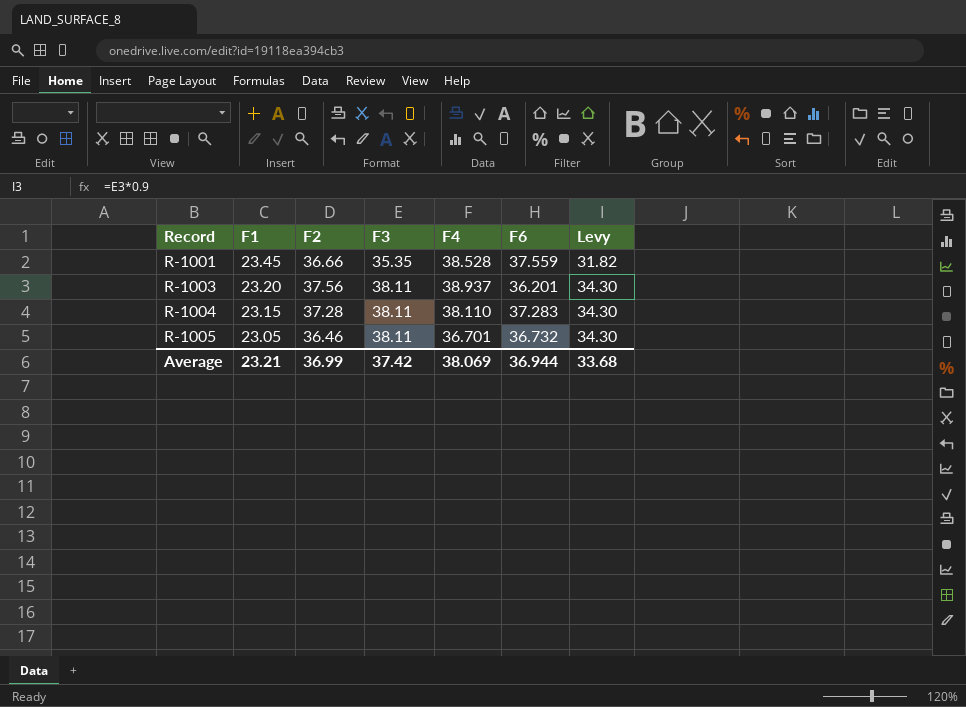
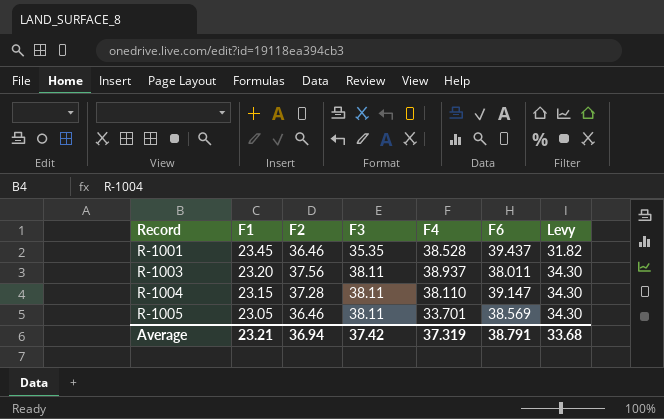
R-1001 | F2: 36.66 -> 36.46
R-1001 | F6: 37.559 -> 39.437
R-1003 | F6: 36.201 -> 38.011
R-1004 | F6: 37.283 -> 39.147
R-1005 | F4: 36.701 -> 33.701
R-1005 | F6: 36.732 -> 38.569
Average | F2: 36.99 -> 36.94
Average | F4: 38.069 -> 37.319
Average | F6: 36.944 -> 38.791

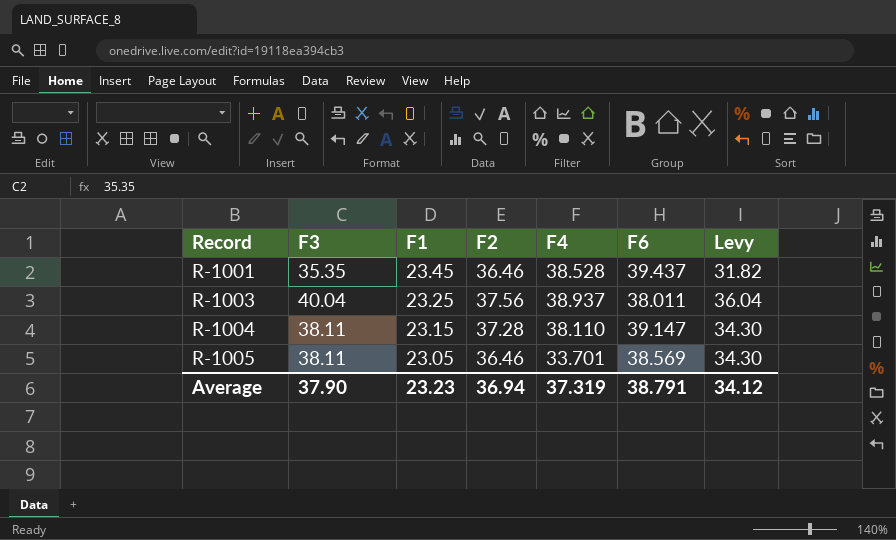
column F3 | position: 4 -> 2
R-1003 | F3: 38.11 -> 40.04
R-1003 | F1: 23.20 -> 23.25
R-1003 | Levy: 34.30 -> 36.04
Average | F3: 37.42 -> 37.90
Average | F1: 23.21 -> 23.23
Average | Levy: 33.68 -> 34.12

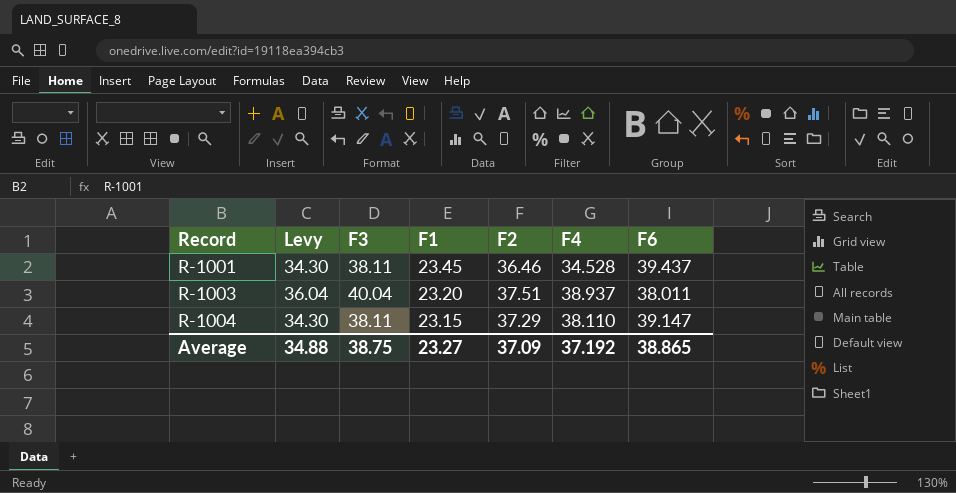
column Levy | position: 7 -> 2
row R-1005: 38.11 | 23.05 | 36.46 | 33.701 | 38.569 | 34.30 -> none
R-1001 | Levy: 31.82 -> 34.30
R-1001 | F3: 35.35 -> 38.11
R-1001 | F4: 38.528 -> 34.528
R-1003 | F1: 23.25 -> 23.20
R-1003 | F2: 37.56 -> 37.51
R-1004 | F2: 37.28 -> 37.29
Average | Levy: 34.12 -> 34.88
Average | F3: 37.90 -> 38.75
Average | F1: 23.23 -> 23.27
Average | F2: 36.94 -> 37.09
Average | F4: 37.319 -> 37.192
Average | F6: 38.791 -> 38.865

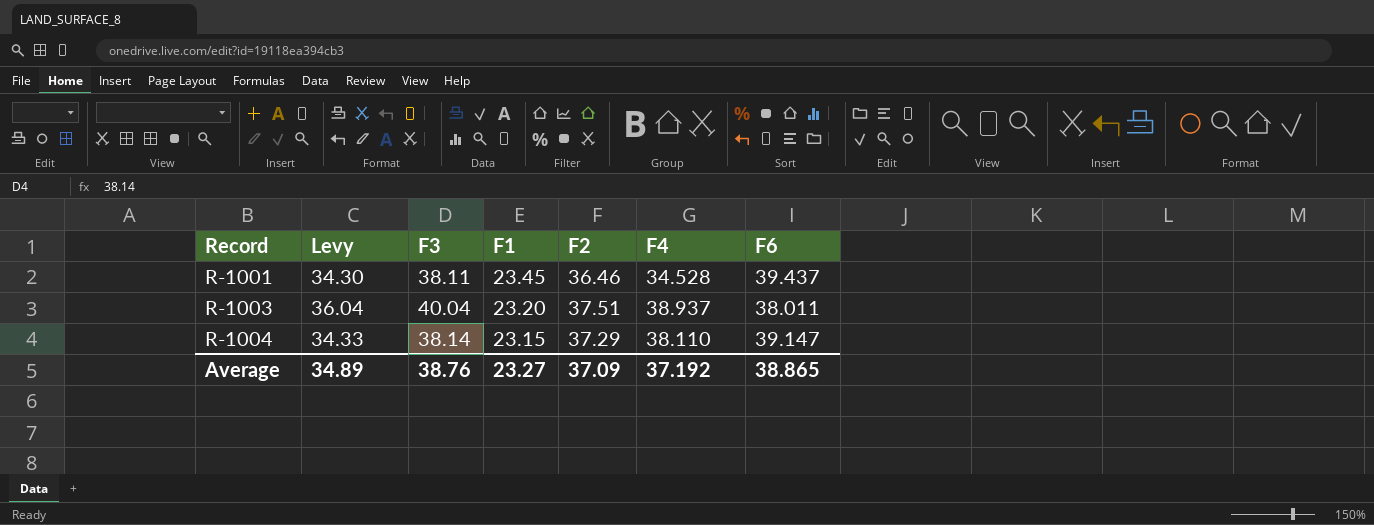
R-1004 | Levy: 34.30 -> 34.33
R-1004 | F3: 38.11 -> 38.14
Average | Levy: 34.88 -> 34.89
Average | F3: 38.75 -> 38.76

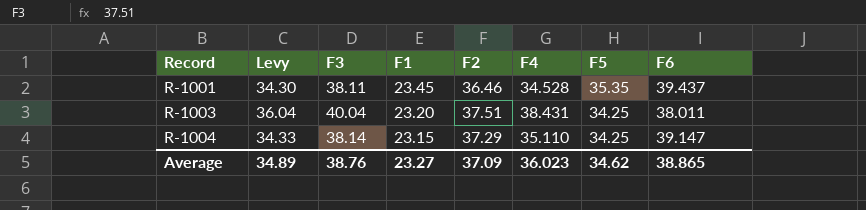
column F5 | position: none -> 7
R-1003 | F4: 38.937 -> 38.431
R-1004 | F4: 38.110 -> 35.110
Average | F4: 37.192 -> 36.023

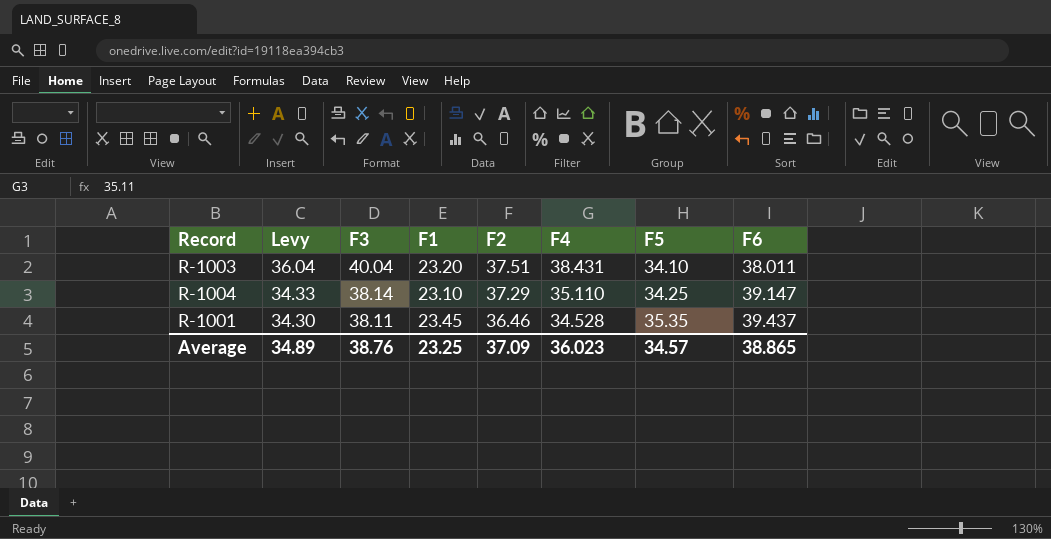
row order: Record ascending -> Levy descending
R-1003 | F5: 34.25 -> 34.10
R-1004 | F1: 23.15 -> 23.10
Average | F1: 23.27 -> 23.25
Average | F5: 34.62 -> 34.57

